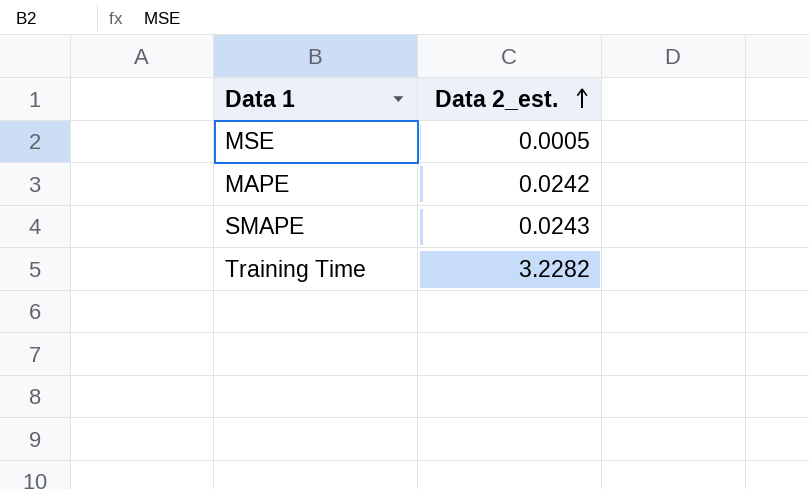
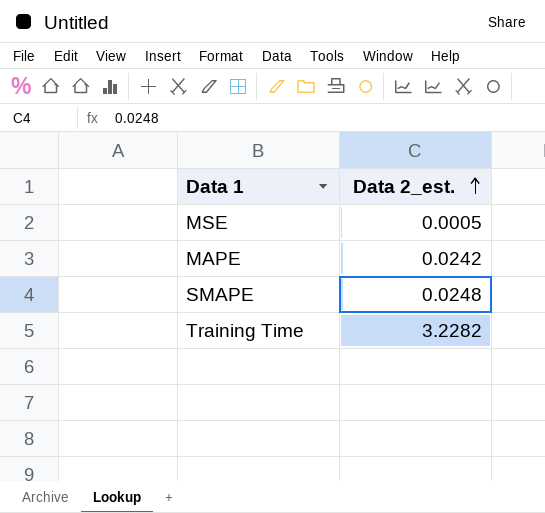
SMAPE | Data 2_est.: 0.0243 -> 0.0248

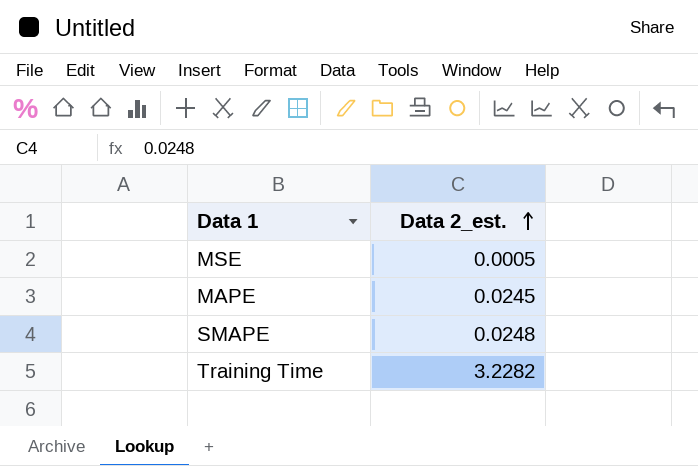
MAPE | Data 2_est.: 0.0242 -> 0.0245

